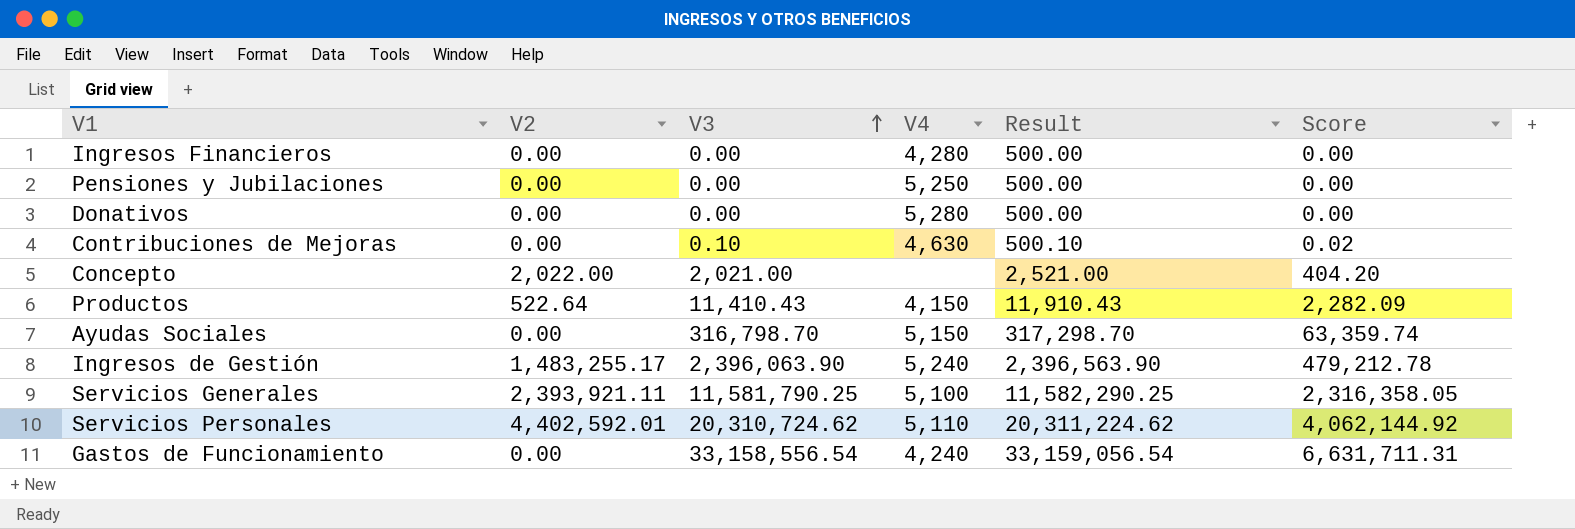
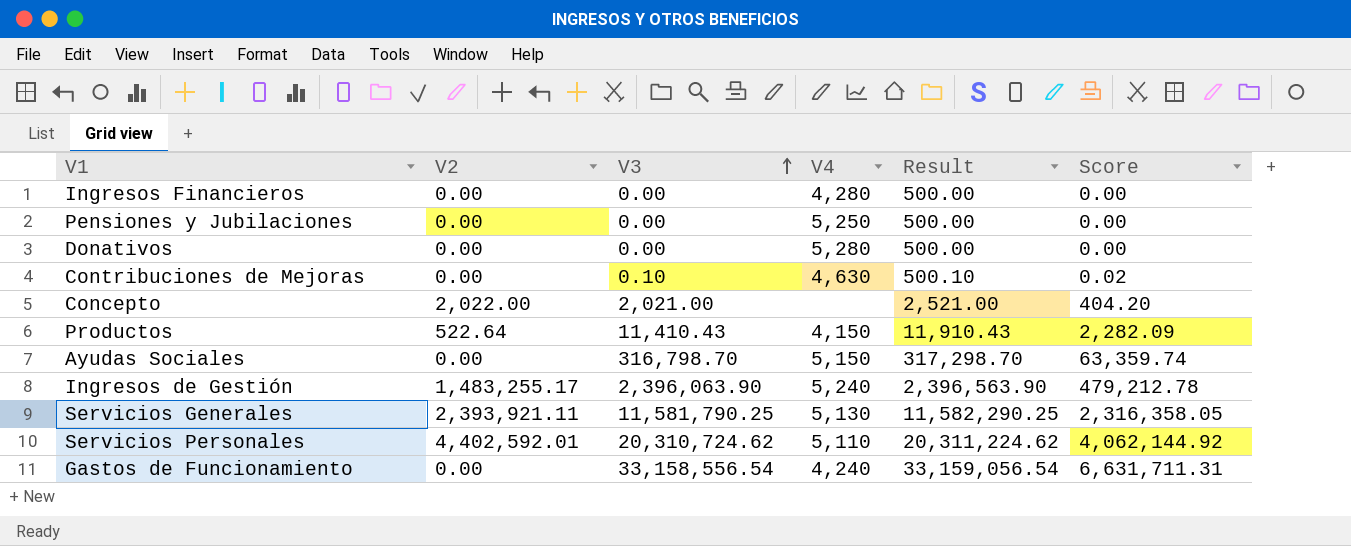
Servicios Generales | V4: 5,100 -> 5,130

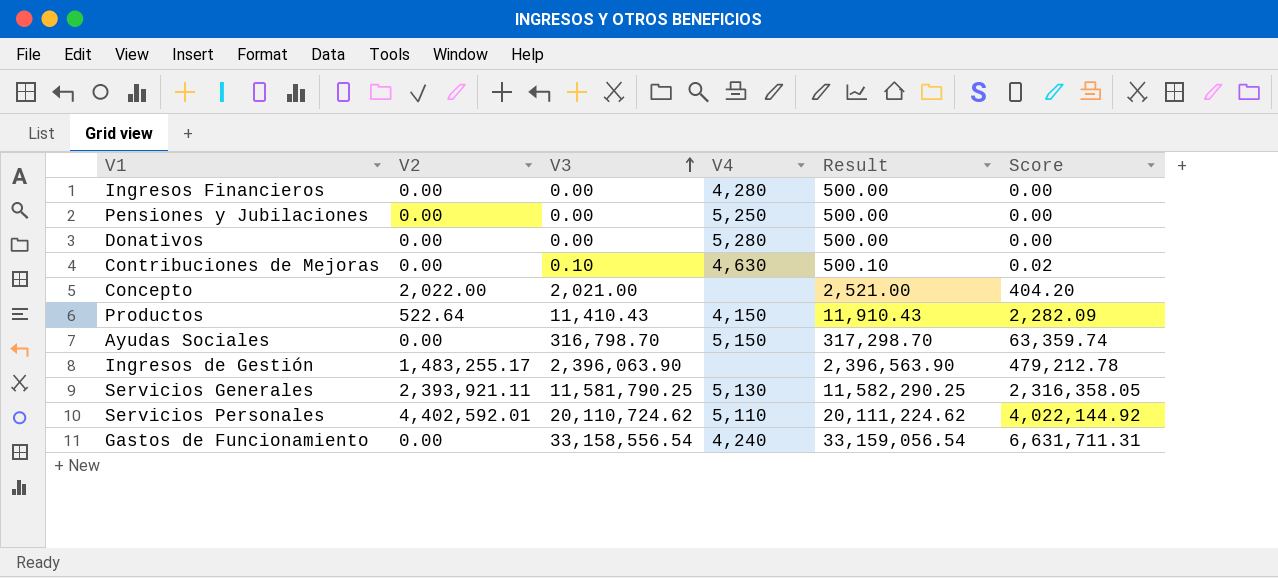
Ingresos de Gestión | V4: 5,240 -> none
Servicios Personales | V3: 20,310,724.62 -> 20,110,724.62
Servicios Personales | Result: 20,311,224.62 -> 20,111,224.62
Servicios Personales | Score: 4,062,144.92 -> 4,022,144.92

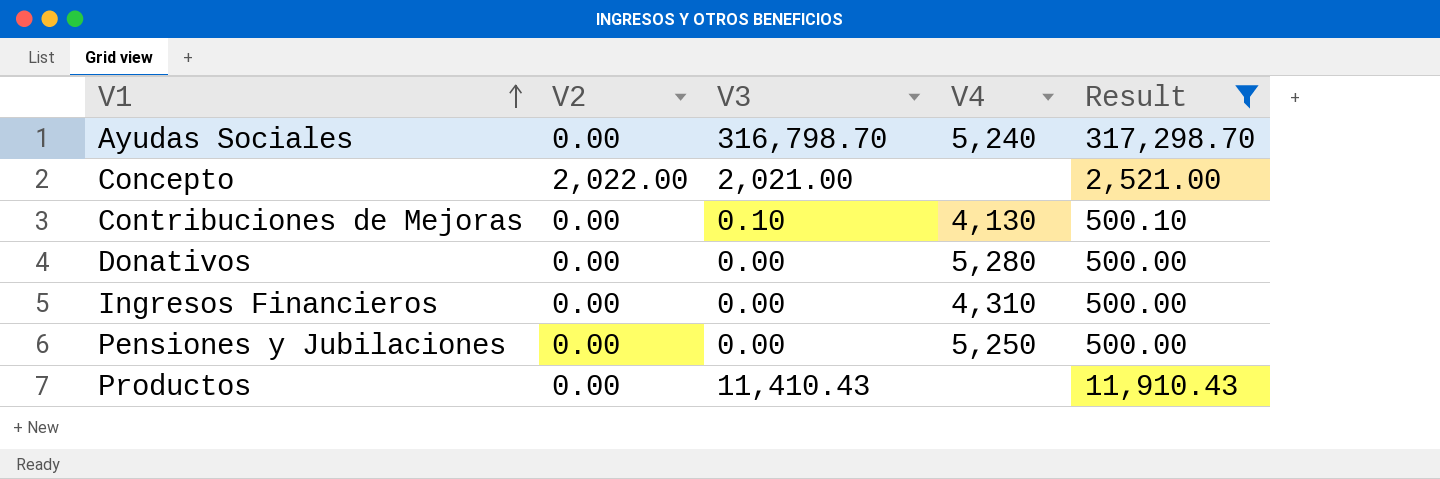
filter: none -> Result <= 317,298.70
row order: V3 ascending -> V1 ascending
column Score | formula: [V3] * 0.2 -> none
Ayudas Sociales | V4: 5,150 -> 5,240
Contribuciones de Mejoras | V4: 4,630 -> 4,130
Ingresos Financieros | V4: 4,280 -> 4,310
Productos | V2: 522.64 -> 0.00
Productos | V4: 4,150 -> none

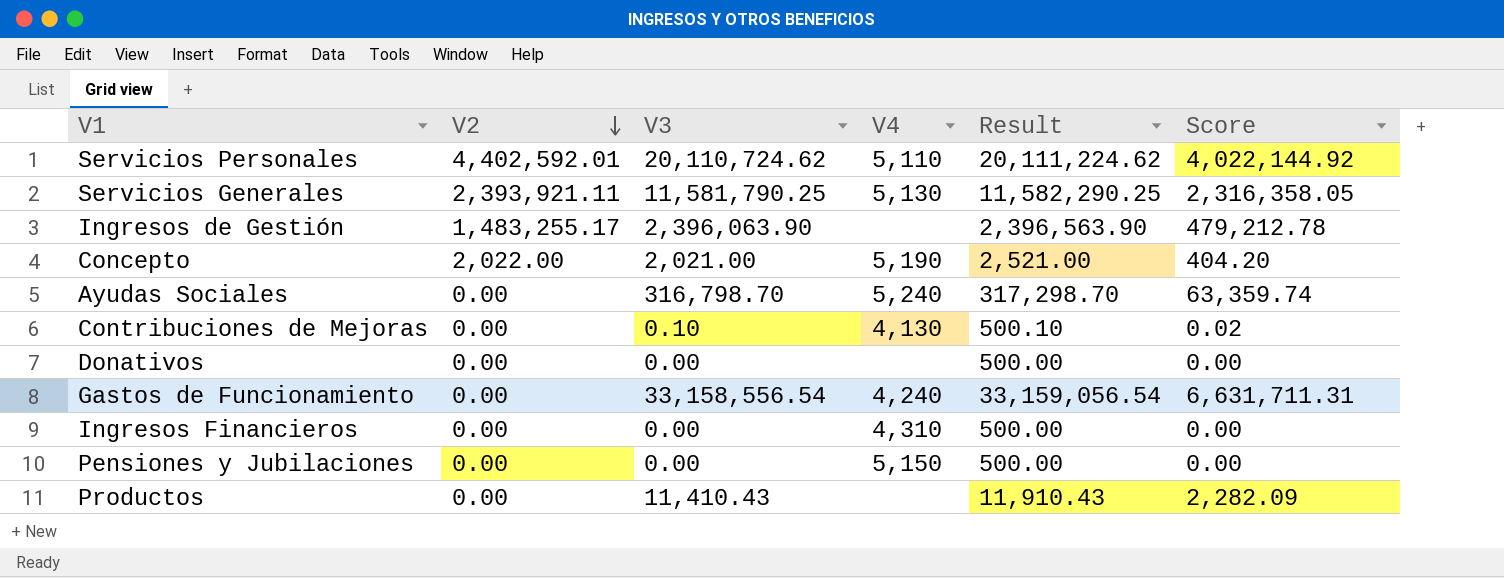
filter: Result <= 317,298.70 -> none
row order: V1 ascending -> V2 descending
column Score | formula: none -> [V3] * 0.2
Concepto | V4: none -> 5,190
Donativos | V4: 5,280 -> none
Pensiones y Jubilaciones | V4: 5,250 -> 5,150

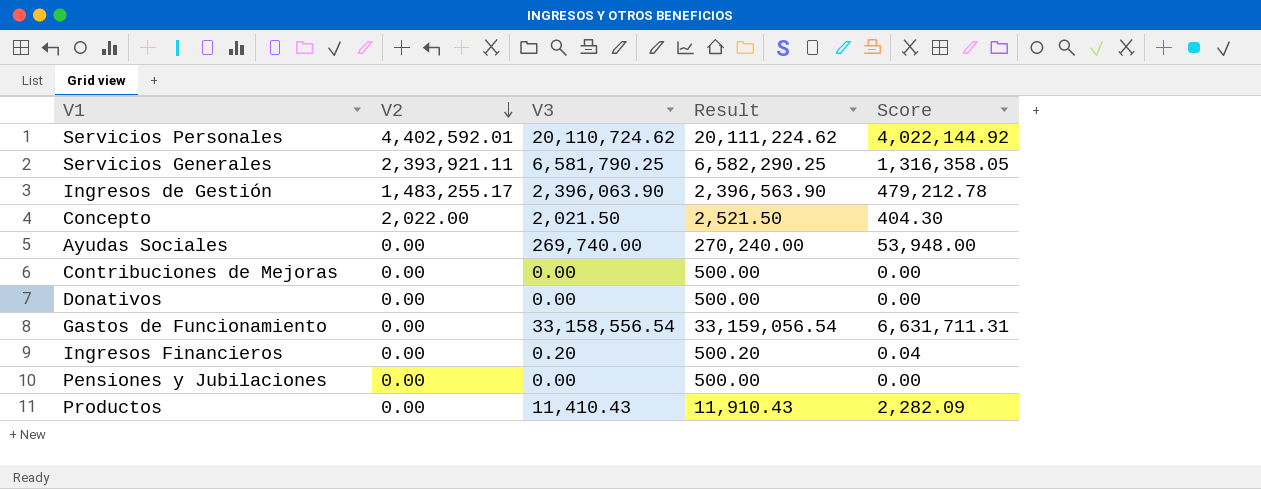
column V4 | position: 4 -> none
Servicios Generales | V3: 11,581,790.25 -> 6,581,790.25
Servicios Generales | Result: 11,582,290.25 -> 6,582,290.25
Servicios Generales | Score: 2,316,358.05 -> 1,316,358.05
Concepto | V3: 2,021.00 -> 2,021.50
Concepto | Result: 2,521.00 -> 2,521.50
Concepto | Score: 404.20 -> 404.30
Ayudas Sociales | V3: 316,798.70 -> 269,740.00
Ayudas Sociales | Result: 317,298.70 -> 270,240.00
Ayudas Sociales | Score: 63,359.74 -> 53,948.00
Contribuciones de Mejoras | V3: 0.10 -> 0.00
Contribuciones de Mejoras | Result: 500.10 -> 500.00
Contribuciones de Mejoras | Score: 0.02 -> 0.00
Ingresos Financieros | V3: 0.00 -> 0.20
Ingresos Financieros | Result: 500.00 -> 500.20
Ingresos Financieros | Score: 0.00 -> 0.04

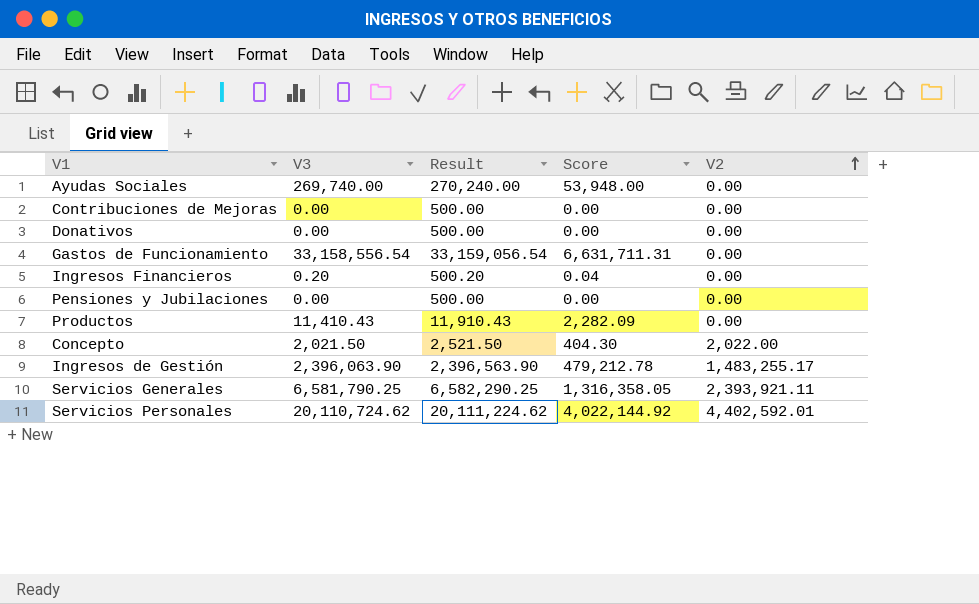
row order: V2 descending -> V2 ascending
column V2 | position: 2 -> 5

